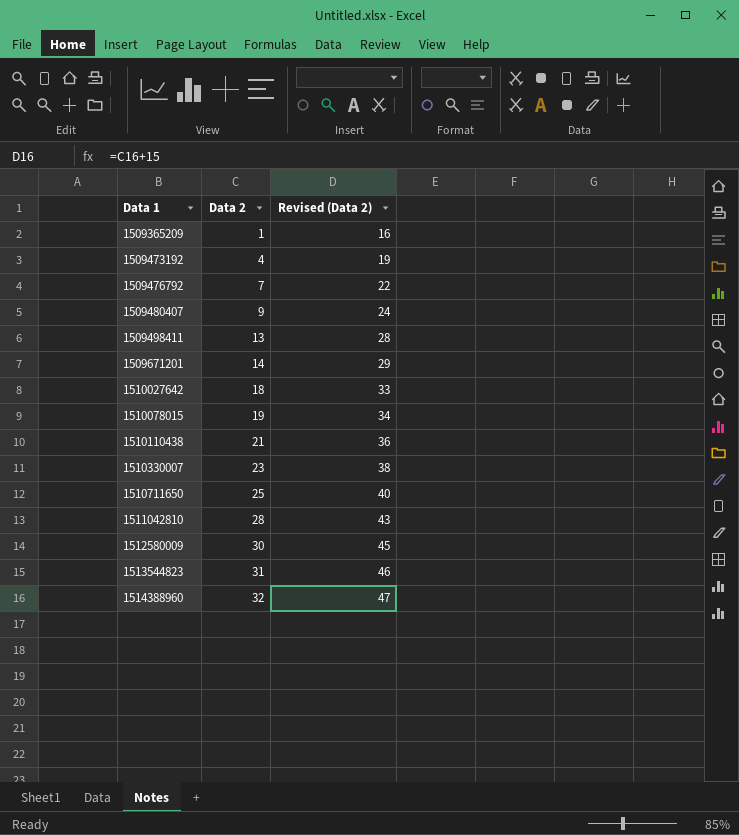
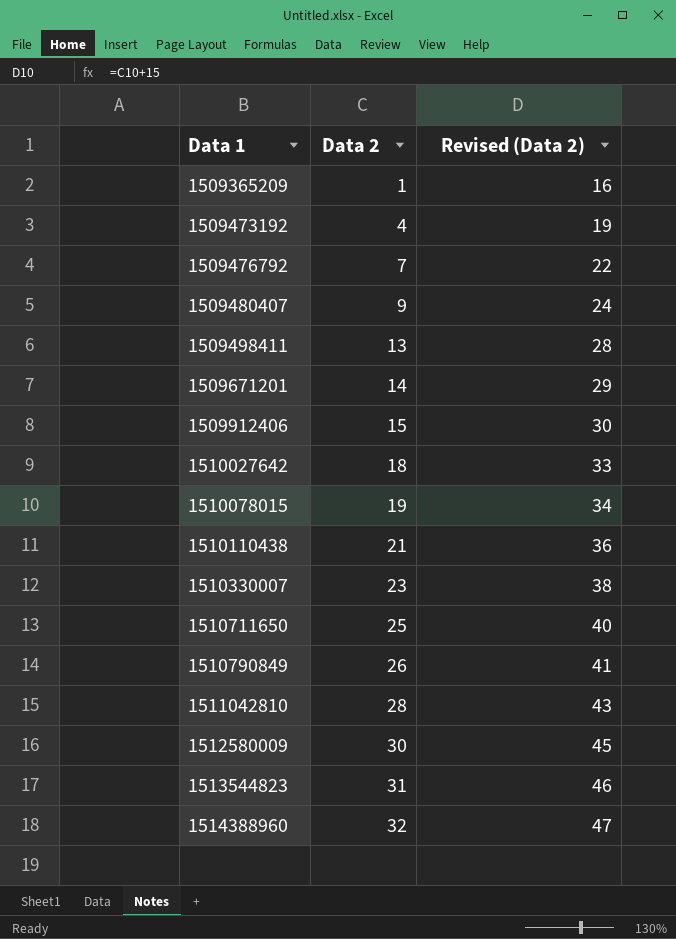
row 1509912406: none -> 15 | 30
row 1510790849: none -> 26 | 41

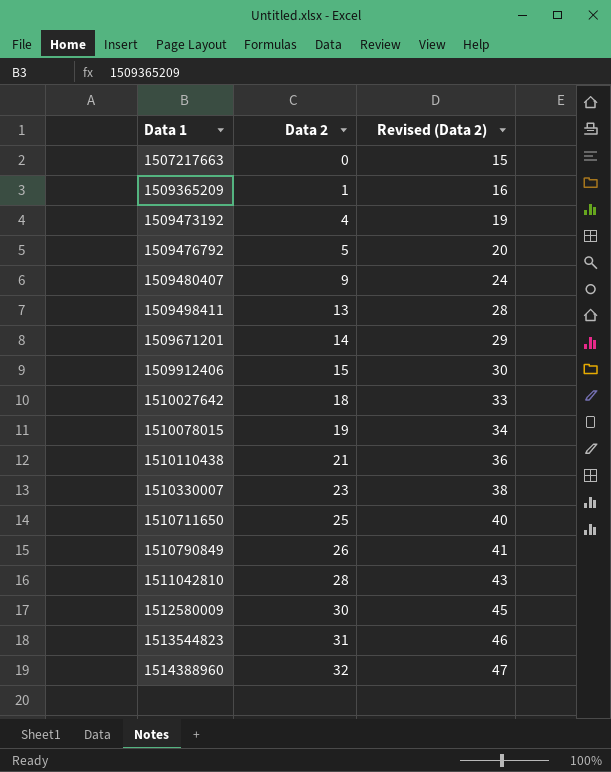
row 1507217663: none -> 0 | 15
1509476792 | Data 2: 7 -> 5
1509476792 | Revised (Data 2): 22 -> 20

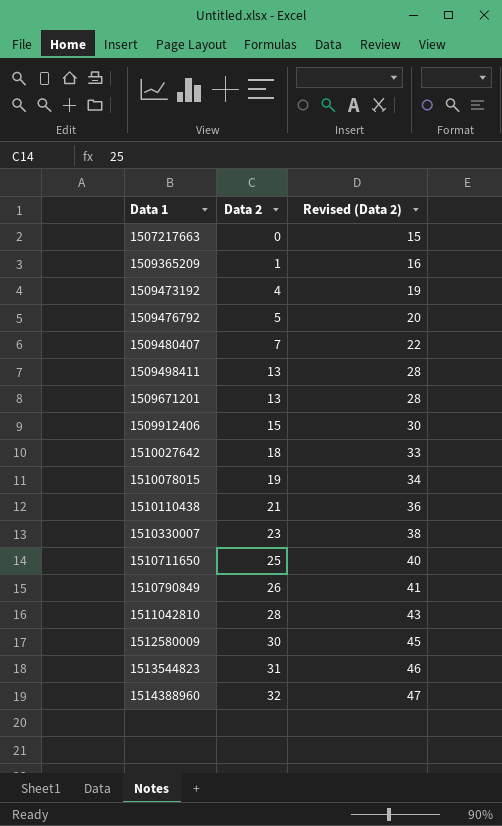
1509480407 | Data 2: 9 -> 7
1509480407 | Revised (Data 2): 24 -> 22
1509671201 | Data 2: 14 -> 13
1509671201 | Revised (Data 2): 29 -> 28

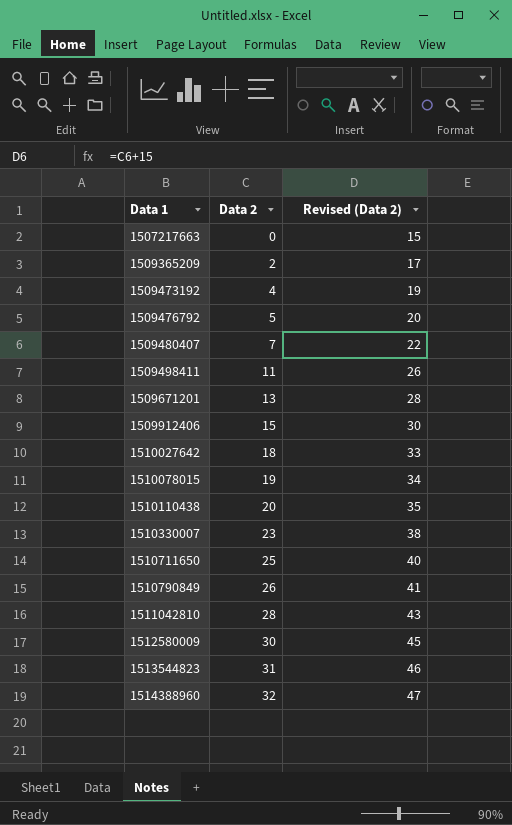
1509365209 | Data 2: 1 -> 2
1509365209 | Revised (Data 2): 16 -> 17
1509498411 | Data 2: 13 -> 11
1509498411 | Revised (Data 2): 28 -> 26
1510110438 | Data 2: 21 -> 20
1510110438 | Revised (Data 2): 36 -> 35

